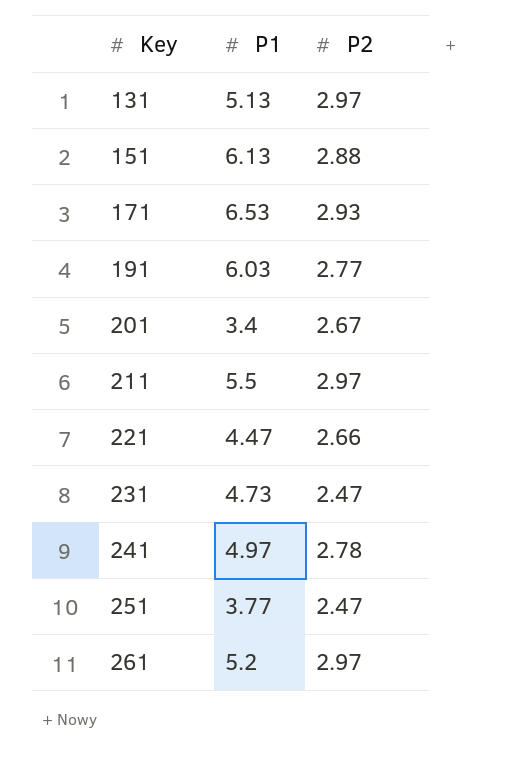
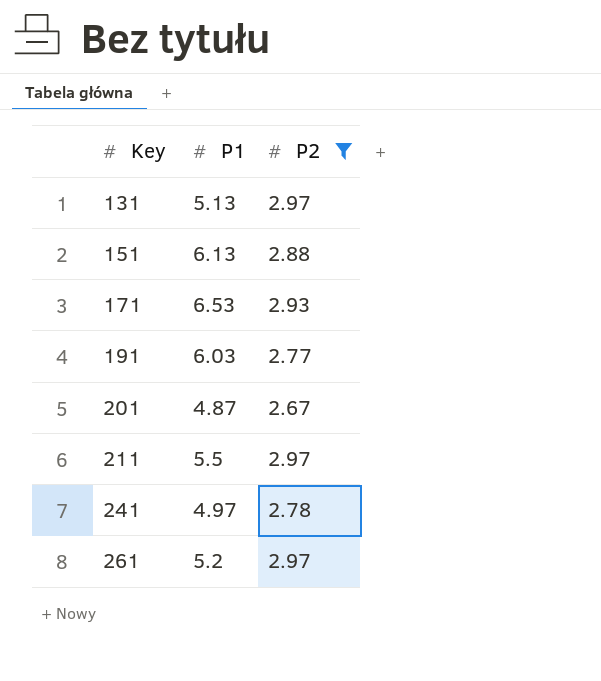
filter: none -> P2 >= 2.67
201 | P1: 3.4 -> 4.87

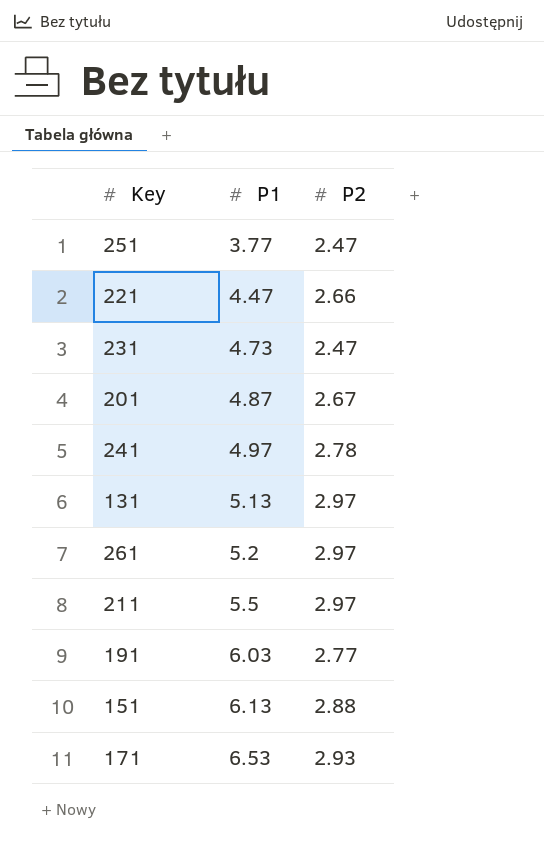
filter: P2 >= 2.67 -> none
row order: Key ascending -> P1 ascending

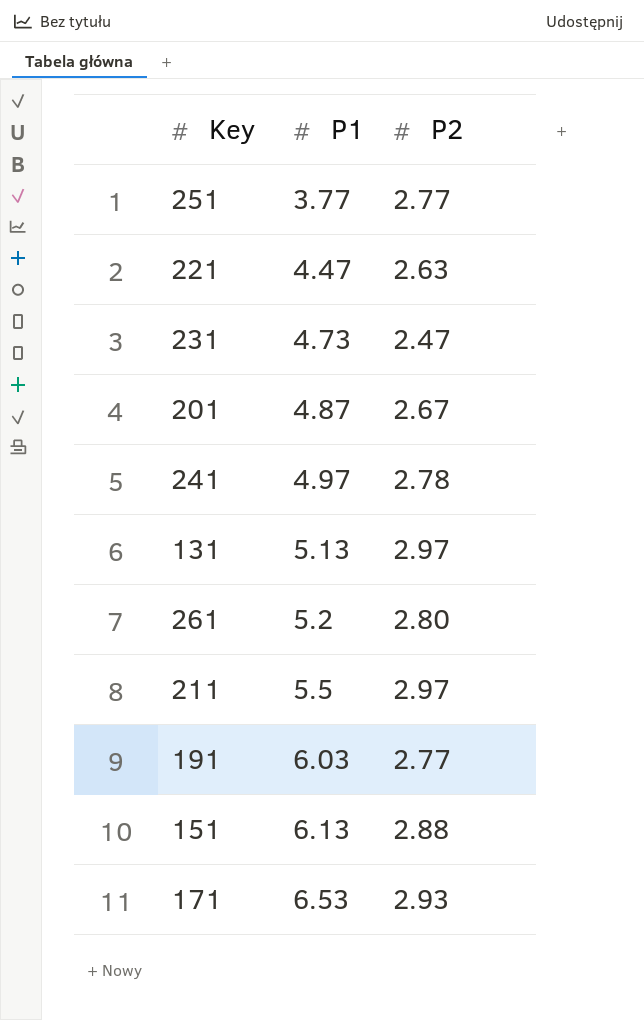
251 | P2: 2.47 -> 2.77
221 | P2: 2.66 -> 2.63
261 | P2: 2.97 -> 2.80

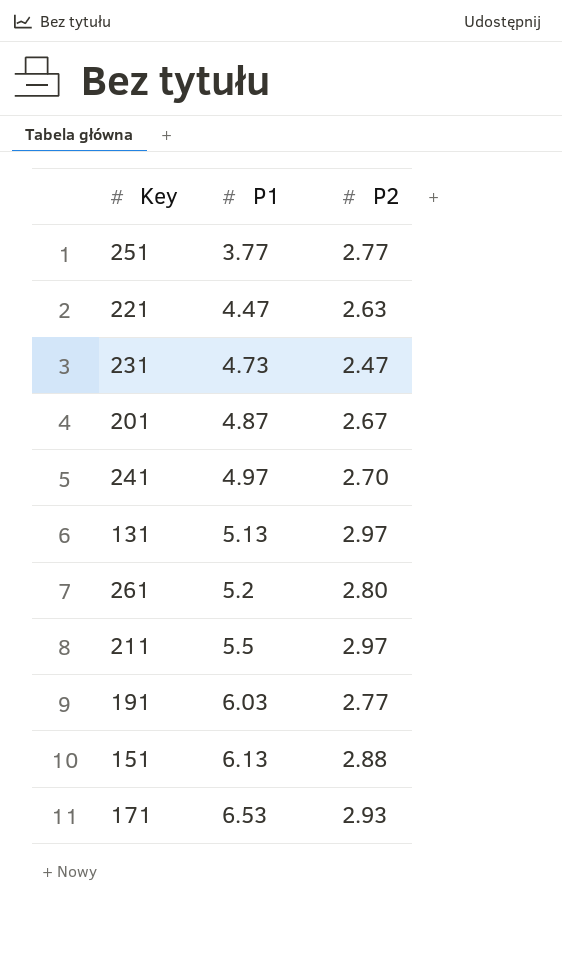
241 | P2: 2.78 -> 2.70

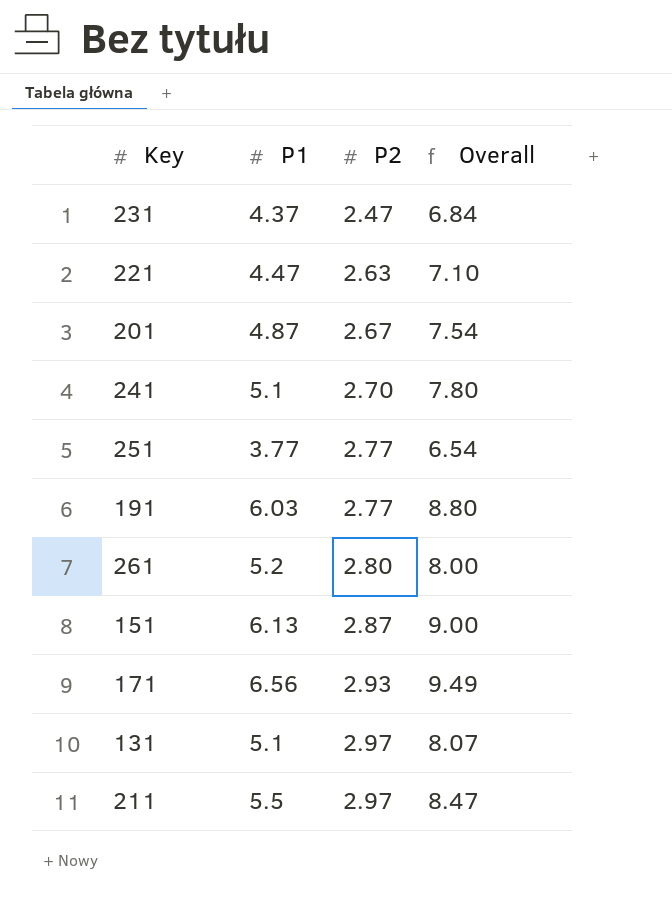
row order: P1 ascending -> P2 ascending
column Overall | formula: none -> [P1] + [P2]
231 | P1: 4.73 -> 4.37
241 | P1: 4.97 -> 5.1
151 | P2: 2.88 -> 2.87
171 | P1: 6.53 -> 6.56
131 | P1: 5.13 -> 5.1

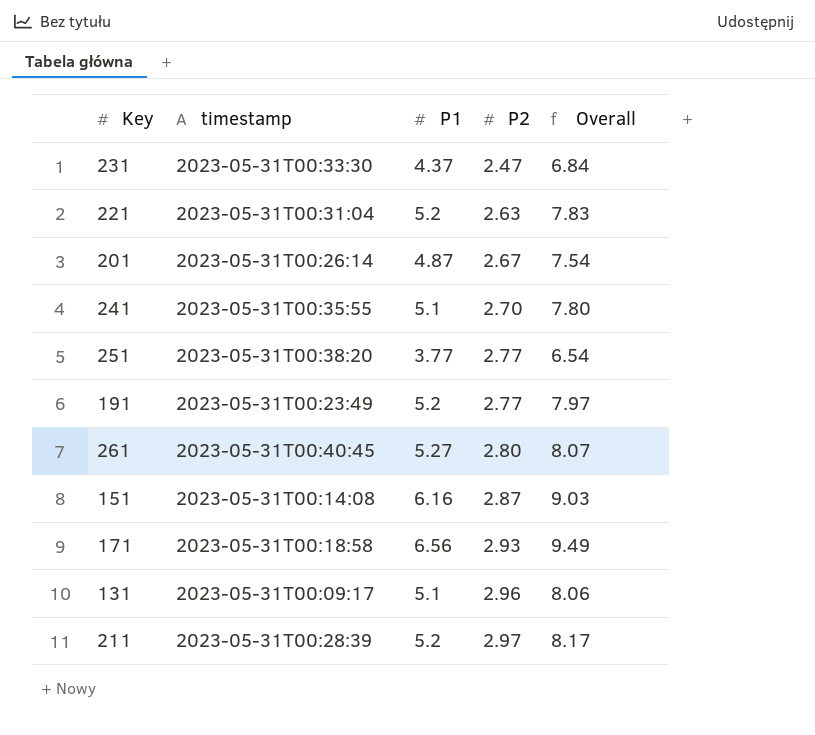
column timestamp | position: none -> 2
221 | P1: 4.47 -> 5.2
221 | Overall: 7.10 -> 7.83
191 | P1: 6.03 -> 5.2
191 | Overall: 8.80 -> 7.97
261 | P1: 5.2 -> 5.27
261 | Overall: 8.00 -> 8.07
151 | P1: 6.13 -> 6.16
151 | Overall: 9.00 -> 9.03
131 | P2: 2.97 -> 2.96
131 | Overall: 8.07 -> 8.06
211 | P1: 5.5 -> 5.2
211 | Overall: 8.47 -> 8.17

